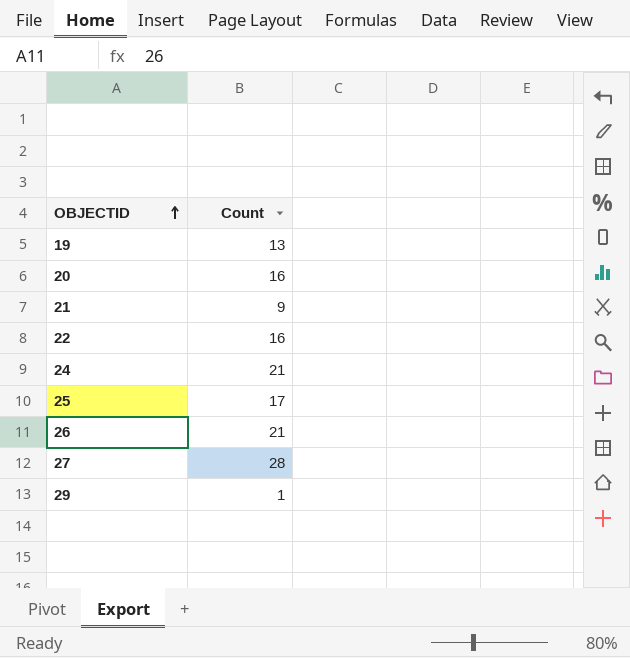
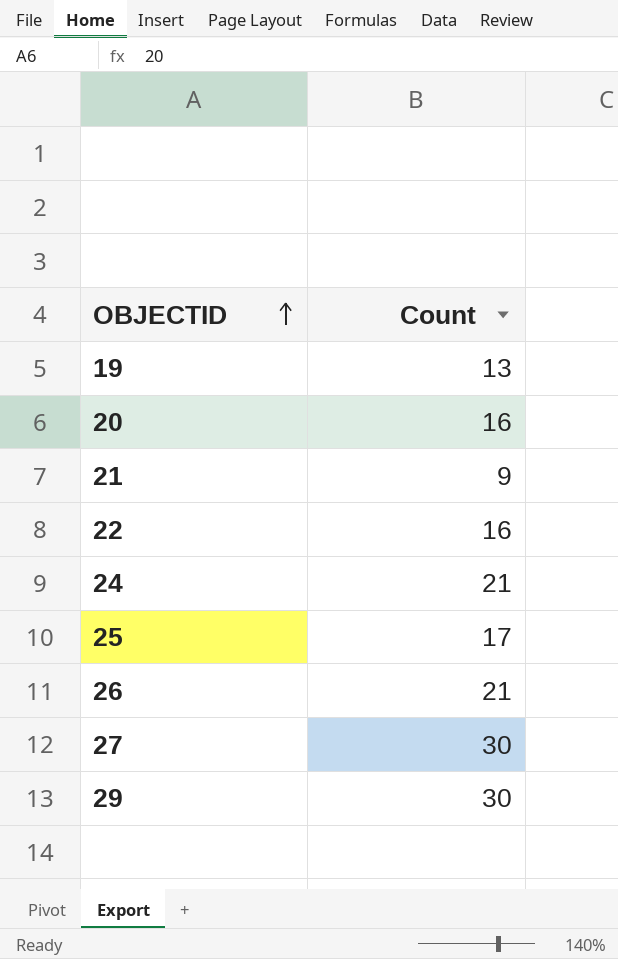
27 | Count: 28 -> 30
29 | Count: 1 -> 30

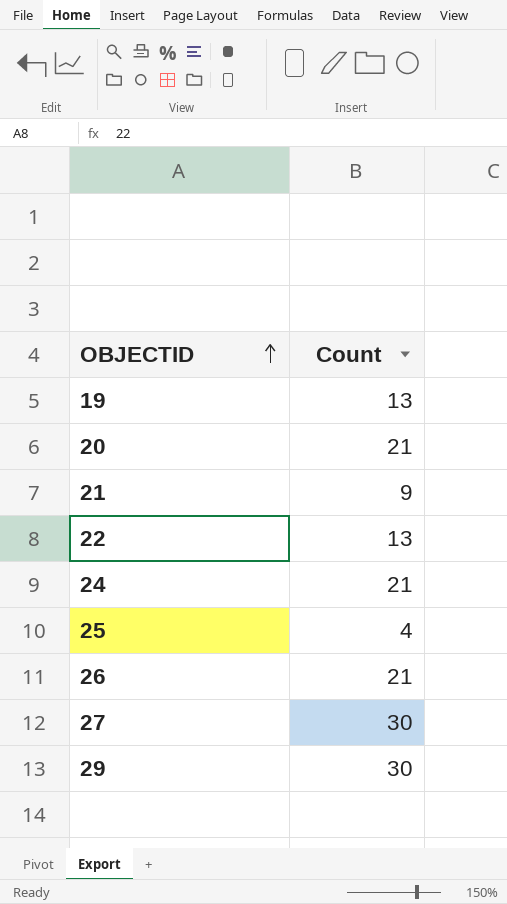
20 | Count: 16 -> 21
22 | Count: 16 -> 13
25 | Count: 17 -> 4

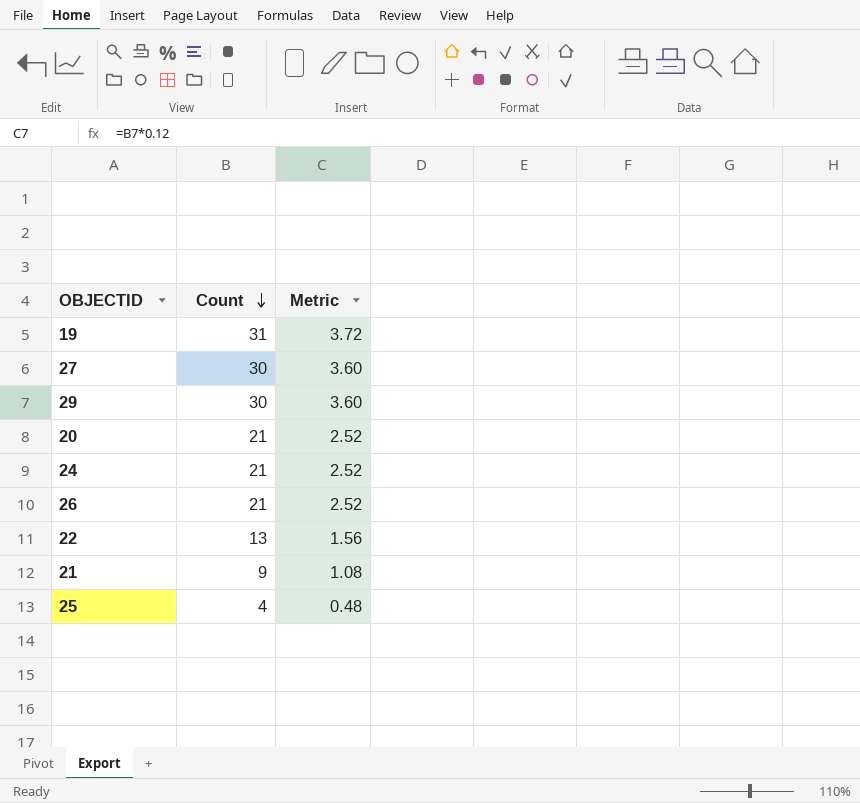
row order: OBJECTID ascending -> Count descending
column Metric | formula: none -> [Count] * 0.12
19 | Count: 13 -> 31

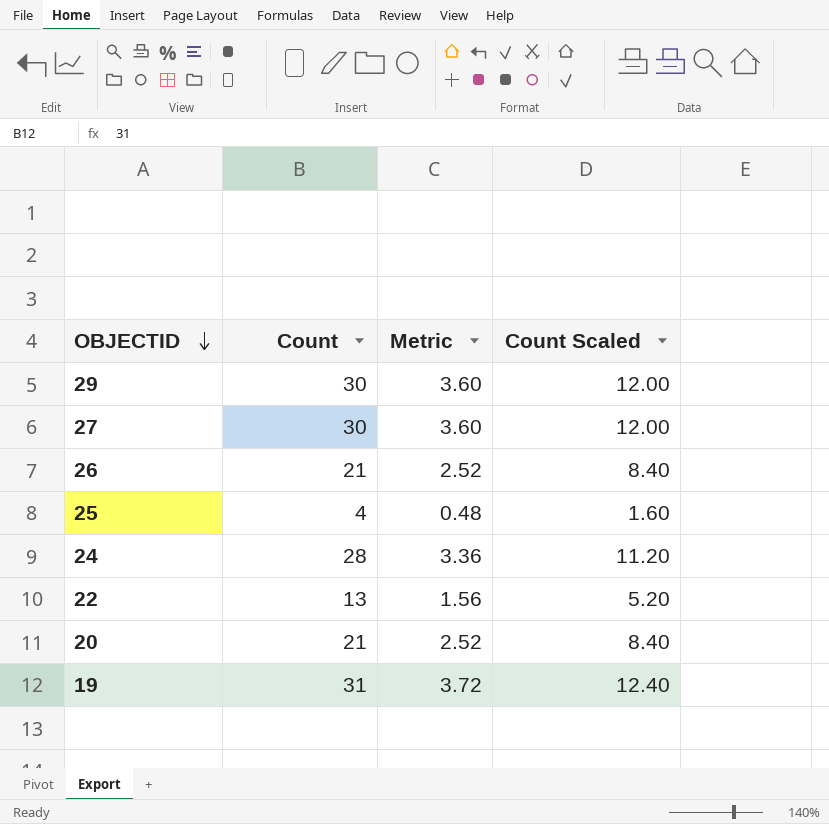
row order: Count descending -> OBJECTID descending
column Count Scaled | formula: none -> [Count] * 0.4
row 21: 9 | 1.08 -> none
24 | Count: 21 -> 28
24 | Metric: 2.52 -> 3.36

